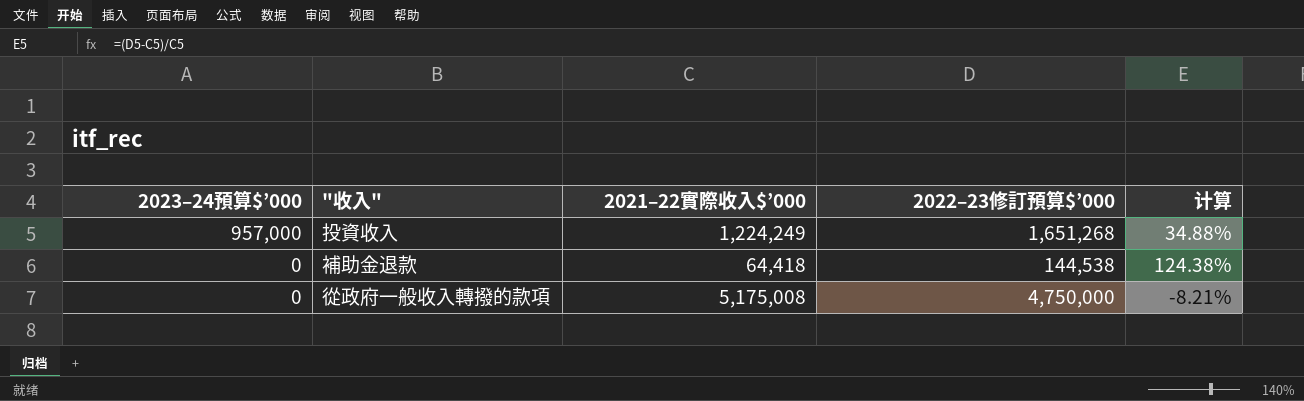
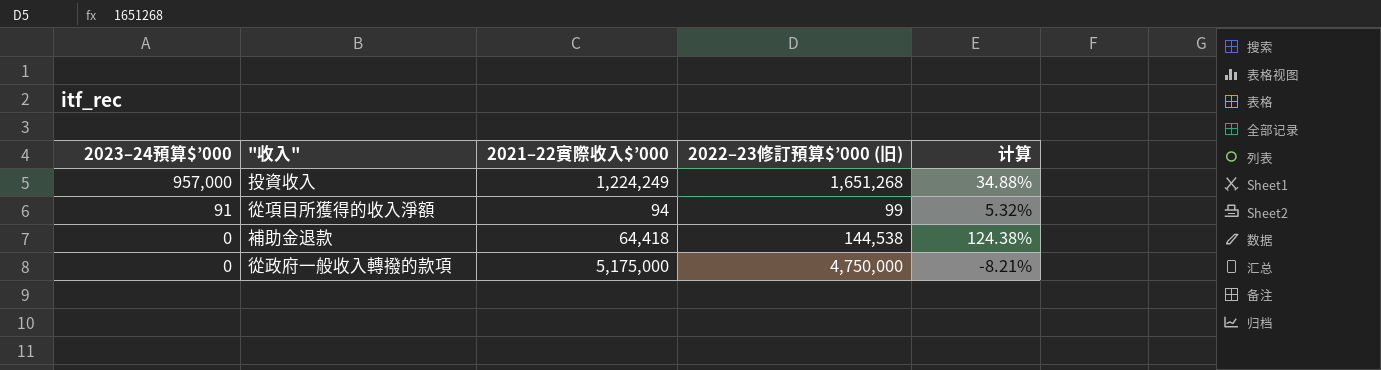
column name: 2022–23修訂預算$’000 -> 2022–23修訂預算$’000 (旧)
row 從項目所獲得的收入淨額: none -> 91 | 94 | 99 | 5.32%
從政府一般收入轉撥的款項 | 2021–22實際收入$’000: 5,175,008 -> 5,175,000

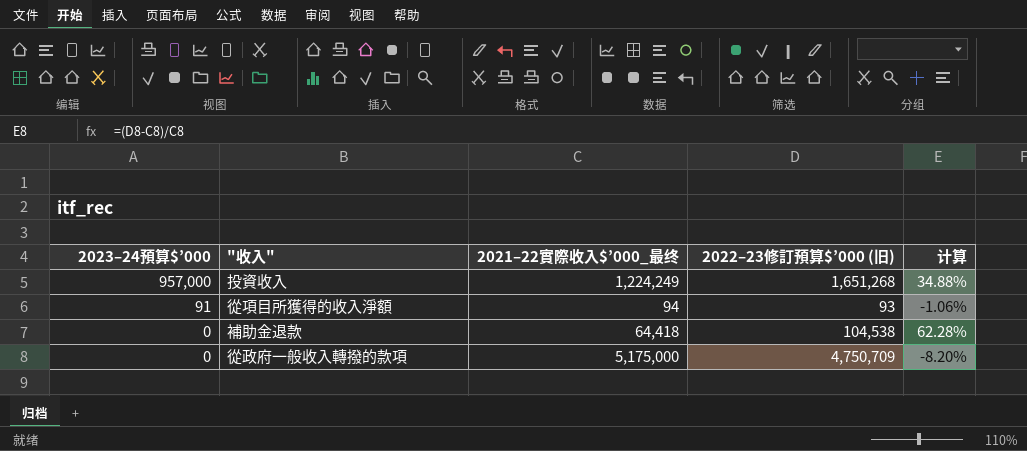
column name: 2021–22實際收入$’000 -> 2021–22實際收入$’000_最终
從項目所獲得的收入淨額 | 2022–23修訂預算$’000 (旧): 99 -> 93
從項目所獲得的收入淨額 | 计算: 5.32% -> -1.06%
補助金退款 | 2022–23修訂預算$’000 (旧): 144,538 -> 104,538
補助金退款 | 计算: 124.38% -> 62.28%
從政府一般收入轉撥的款項 | 2022–23修訂預算$’000 (旧): 4,750,000 -> 4,750,709
從政府一般收入轉撥的款項 | 计算: -8.21% -> -8.20%

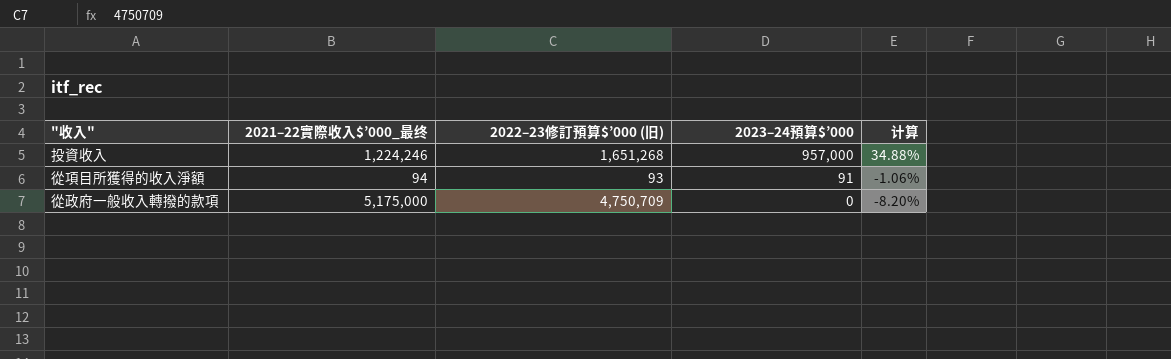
column 2023–24預算$’000 | position: 1 -> 4
row 補助金退款: 0 | 64,418 | 104,538 | 62.28% -> none
投資收入 | 2021–22實際收入$’000_最终: 1,224,249 -> 1,224,246

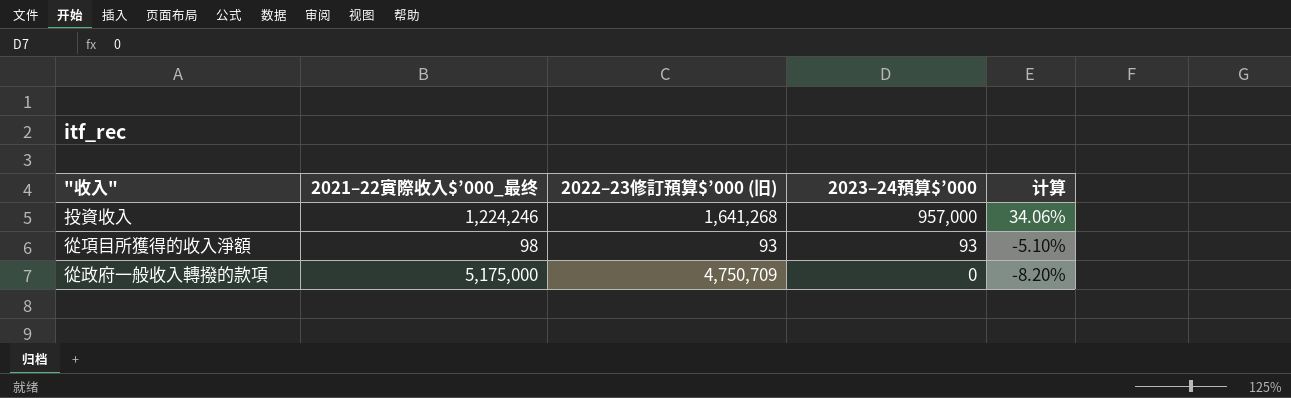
投資收入 | 2022–23修訂預算$’000 (旧): 1,651,268 -> 1,641,268
投資收入 | 计算: 34.88% -> 34.06%
從項目所獲得的收入淨額 | 2021–22實際收入$’000_最终: 94 -> 98
從項目所獲得的收入淨額 | 2023–24預算$’000: 91 -> 93
從項目所獲得的收入淨額 | 计算: -1.06% -> -5.10%

